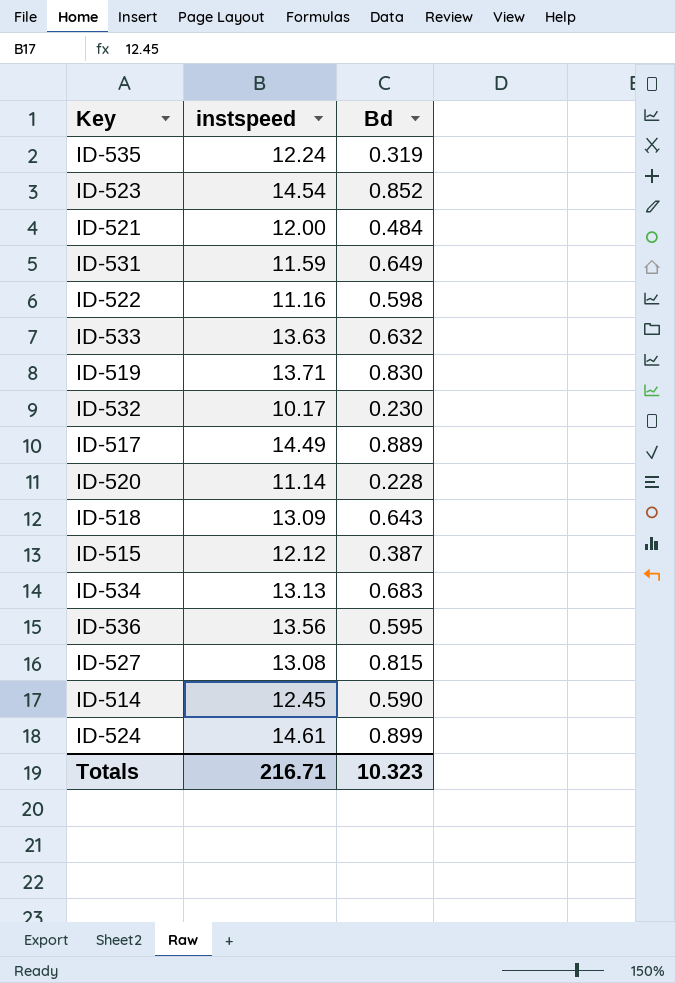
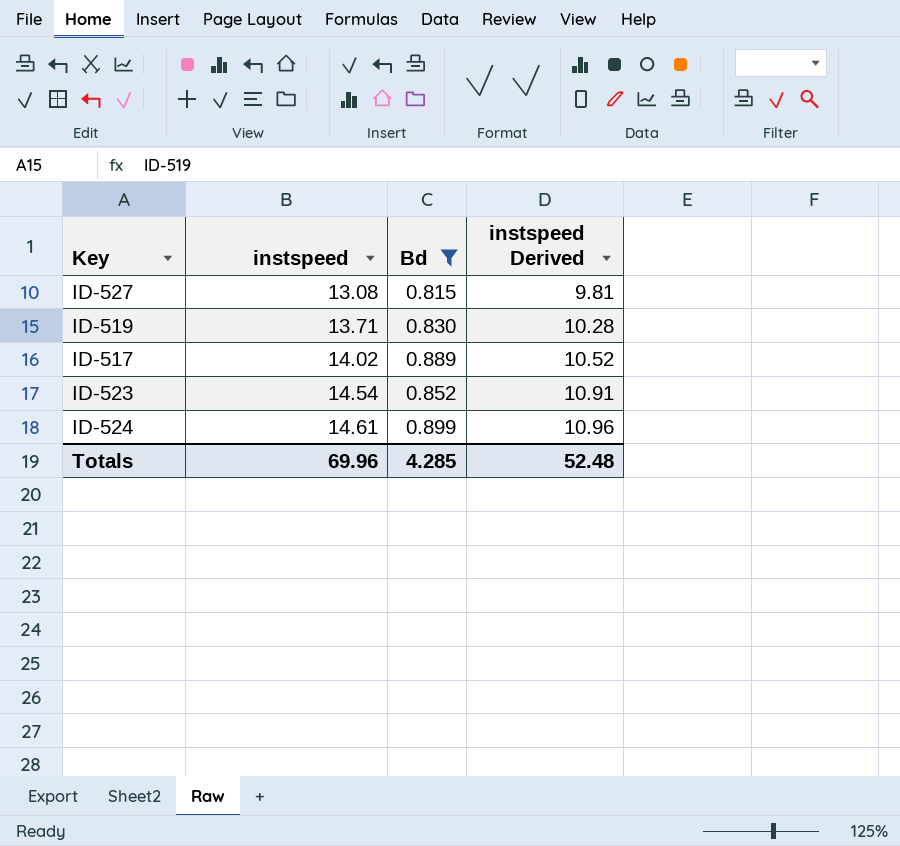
filter: none -> Bd >= 0.815
row order: none -> instspeed ascending
column instspeed Derived | formula: none -> [instspeed] * 0.75
ID-517 | instspeed: 14.49 -> 14.02
Totals | instspeed: 216.71 -> 69.96
Totals | Bd: 10.323 -> 4.285

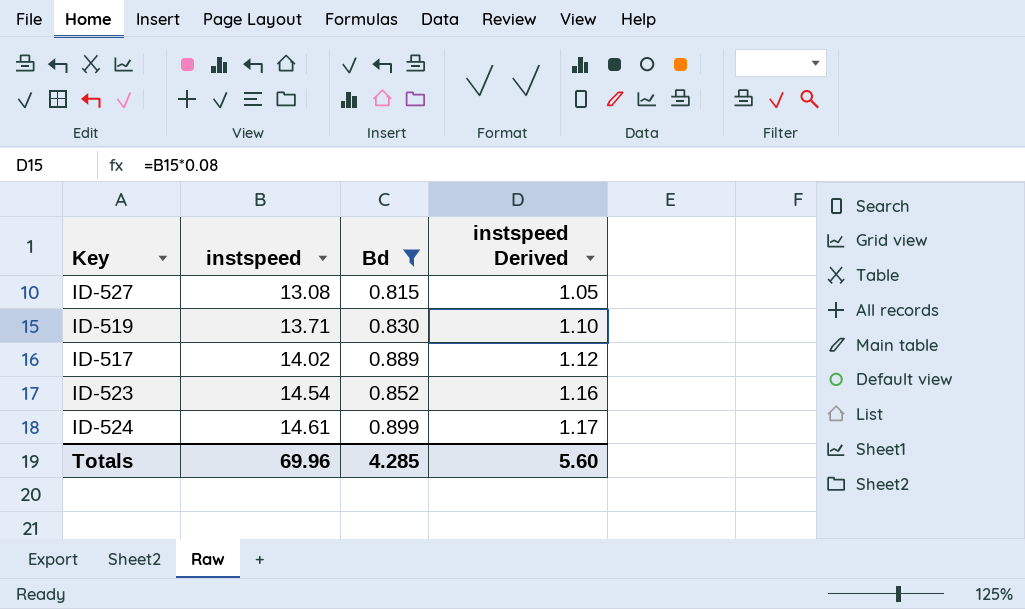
column instspeed Derived | formula: [instspeed] * 0.75 -> [instspeed] * 0.08
Totals | instspeed Derived: 52.48 -> 5.60

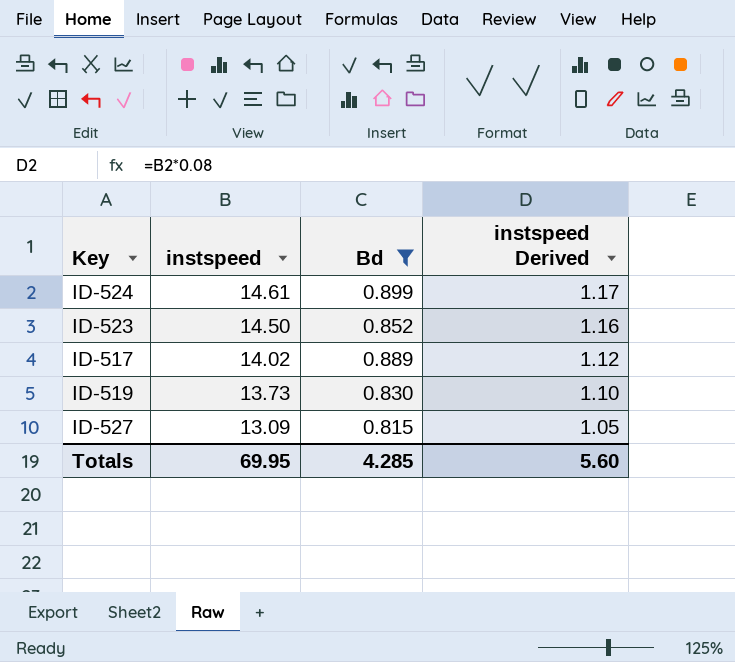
row order: instspeed ascending -> instspeed descending
ID-523 | instspeed: 14.54 -> 14.50
ID-519 | instspeed: 13.71 -> 13.73
ID-527 | instspeed: 13.08 -> 13.09
Totals | instspeed: 69.96 -> 69.95

